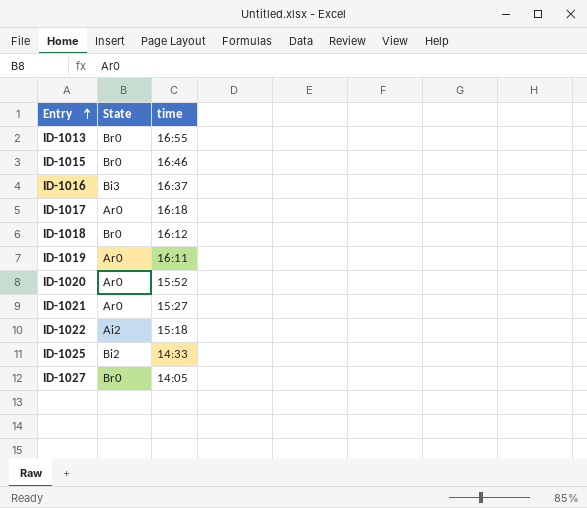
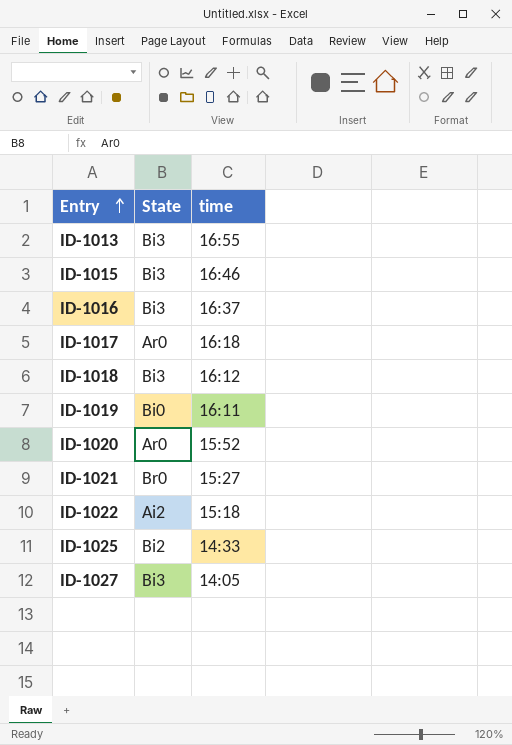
ID-1013 | State: Br0 -> Bi3
ID-1015 | State: Br0 -> Bi3
ID-1018 | State: Br0 -> Bi3
ID-1019 | State: Ar0 -> Bi0
ID-1021 | State: Ar0 -> Br0
ID-1027 | State: Br0 -> Bi3

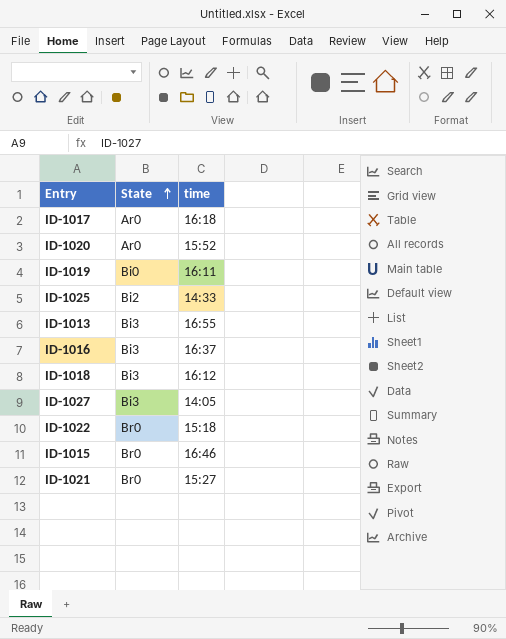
row order: Entry ascending -> State ascending
ID-1022 | State: Ai2 -> Br0
ID-1015 | State: Bi3 -> Br0

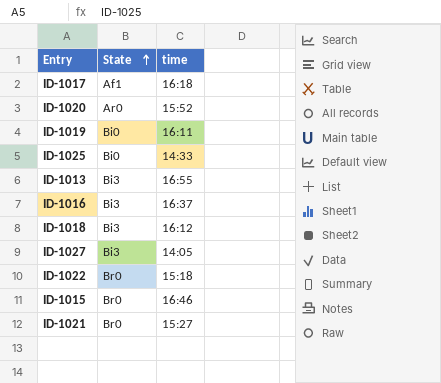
ID-1017 | State: Ar0 -> Af1
ID-1025 | State: Bi2 -> Bi0

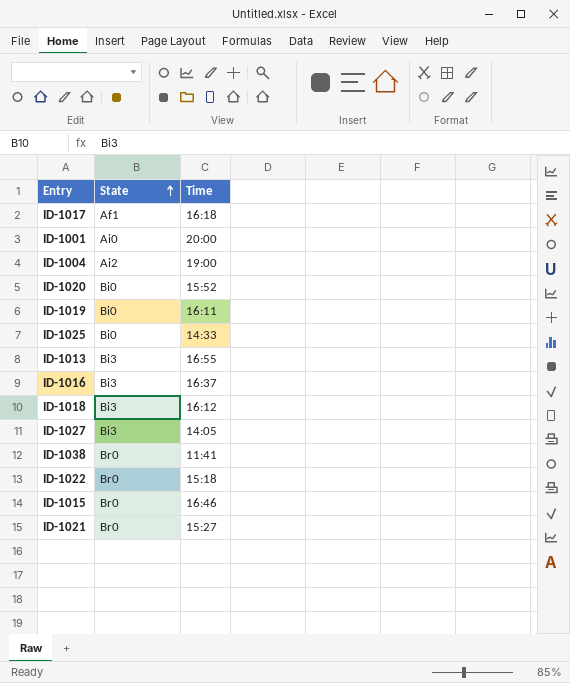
column name: time -> Time
row ID-1001: none -> Ai0 | 20:00
row ID-1004: none -> Ai2 | 19:00
ID-1020 | State: Ar0 -> Bi0
row ID-1038: none -> Br0 | 11:41

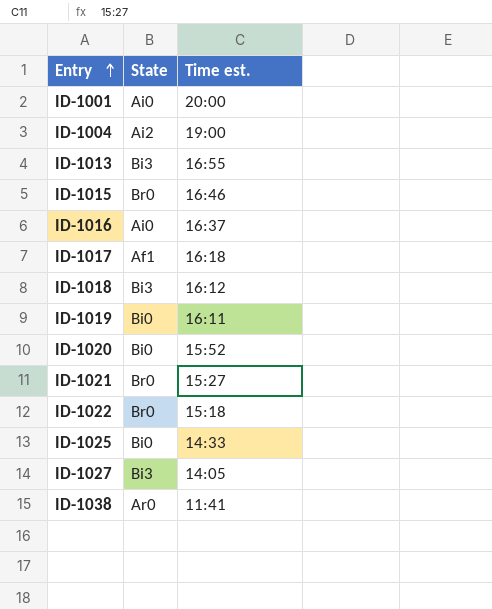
row order: State ascending -> Entry ascending
column name: Time -> Time est.
ID-1016 | State: Bi3 -> Ai0
ID-1038 | State: Br0 -> Ar0

